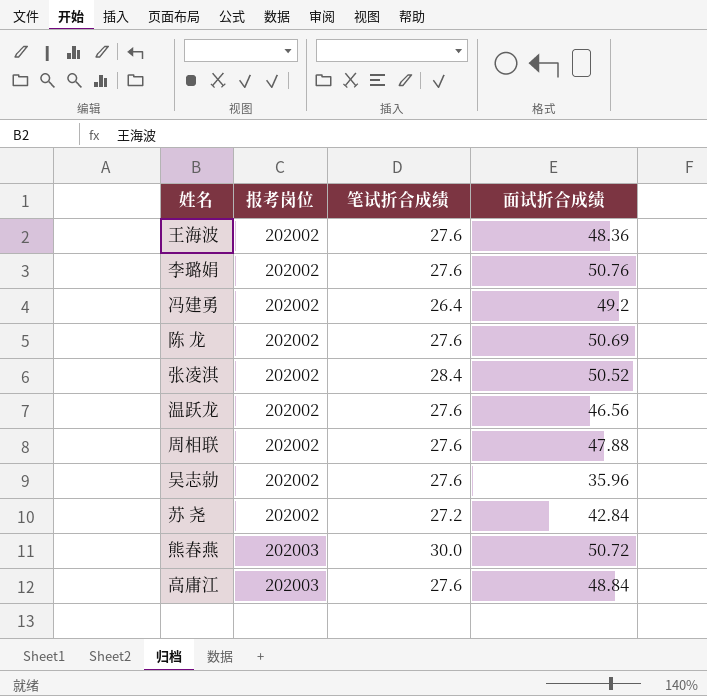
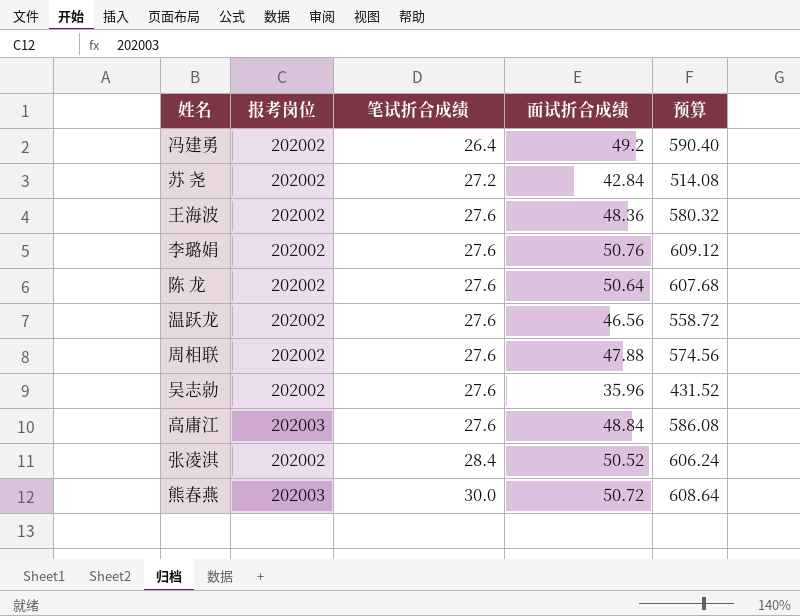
row order: 报考岗位 ascending -> 笔试折合成绩 ascending
column 预算 | formula: none -> [面试折合成绩] * 12
陈 龙 | 面试折合成绩: 50.69 -> 50.64

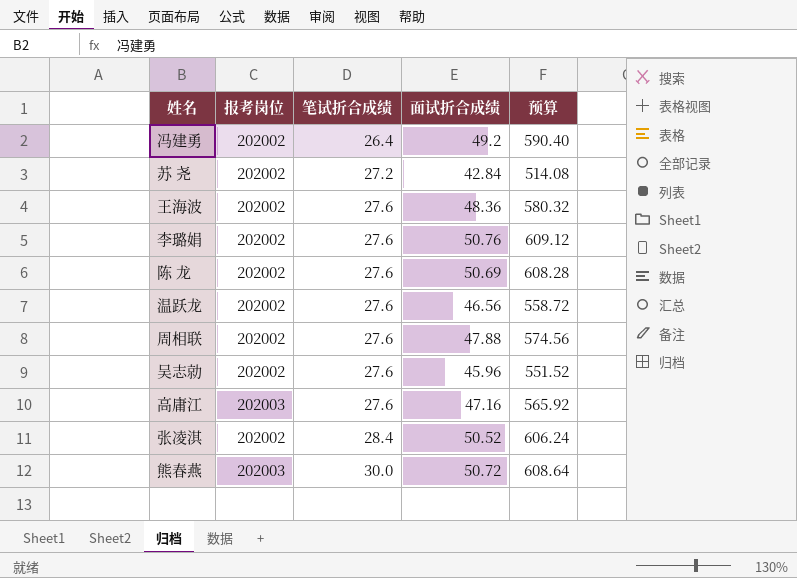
陈 龙 | 面试折合成绩: 50.64 -> 50.69
陈 龙 | 预算: 607.68 -> 608.28
吴志勍 | 面试折合成绩: 35.96 -> 45.96
吴志勍 | 预算: 431.52 -> 551.52
高庸江 | 面试折合成绩: 48.84 -> 47.16
高庸江 | 预算: 586.08 -> 565.92

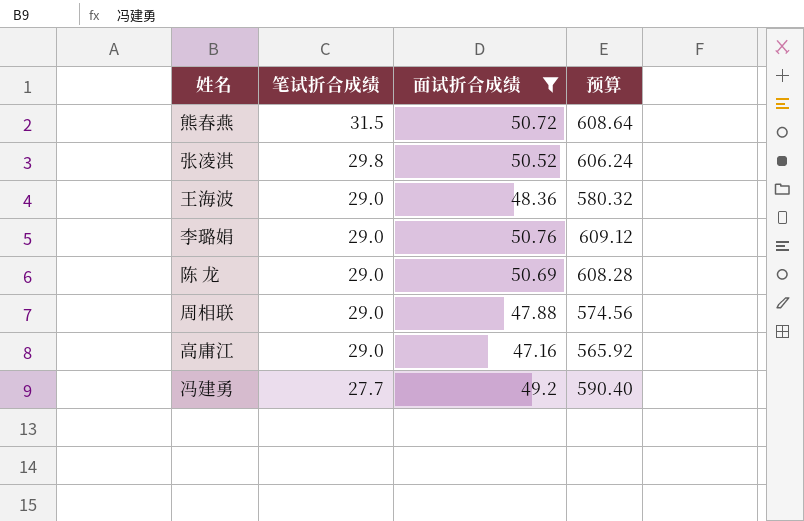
filter: none -> 面试折合成绩 >= 47.16
row order: 笔试折合成绩 ascending -> 笔试折合成绩 descending
column 报考岗位 | position: 2 -> none
熊春燕 | 笔试折合成绩: 30.0 -> 31.5
张凌淇 | 笔试折合成绩: 28.4 -> 29.8
王海波 | 笔试折合成绩: 27.6 -> 29.0
李璐娟 | 笔试折合成绩: 27.6 -> 29.0
陈 龙 | 笔试折合成绩: 27.6 -> 29.0
周相联 | 笔试折合成绩: 27.6 -> 29.0
高庸江 | 笔试折合成绩: 27.6 -> 29.0
冯建勇 | 笔试折合成绩: 26.4 -> 27.7

